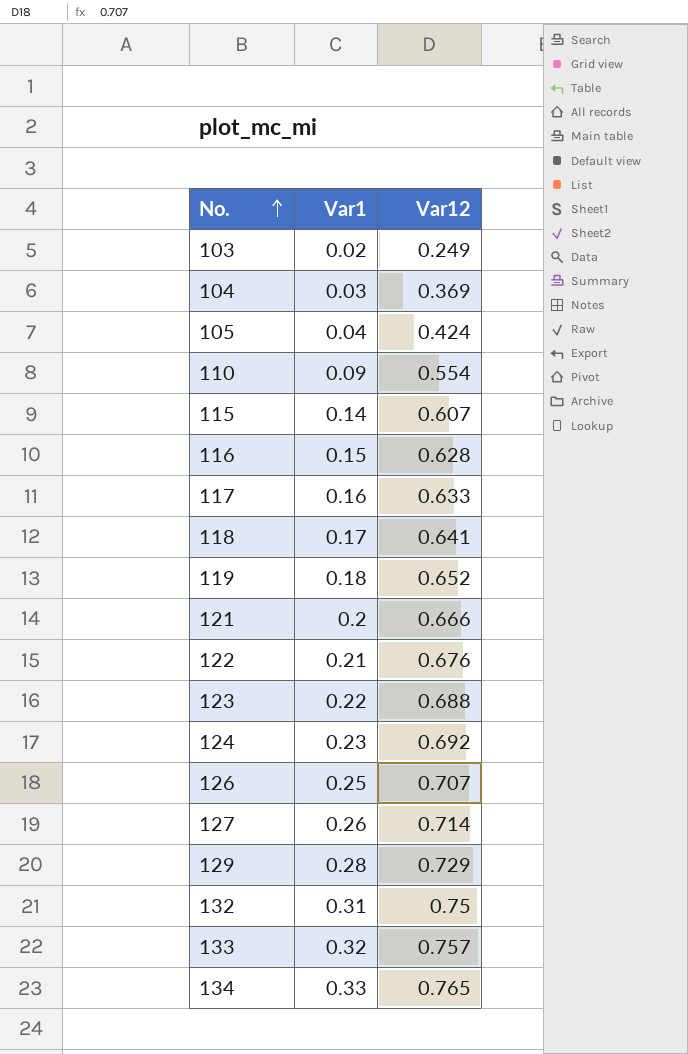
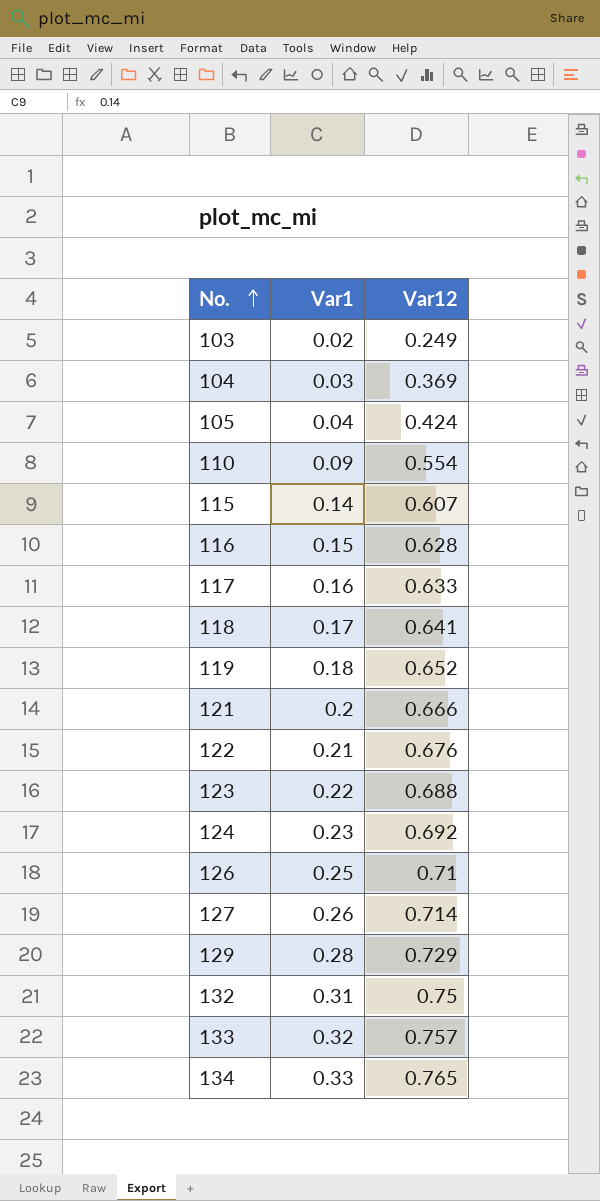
126 | Var12: 0.707 -> 0.71

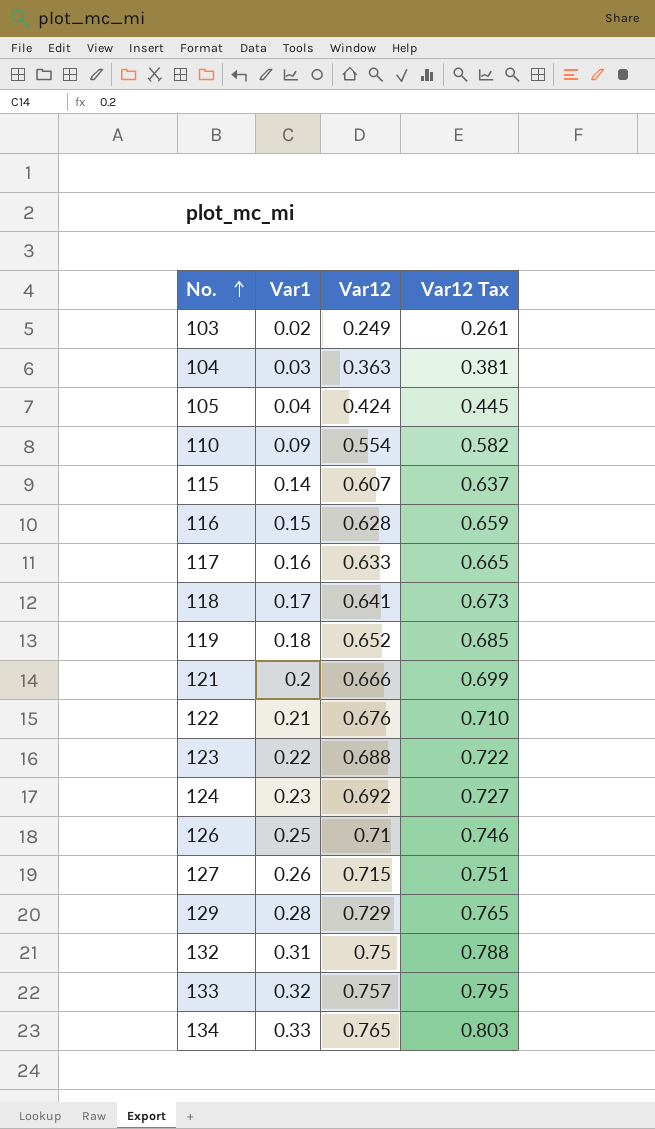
column Var12 Tax | formula: none -> [Var12] * 1.05
104 | Var12: 0.369 -> 0.363
127 | Var12: 0.714 -> 0.715

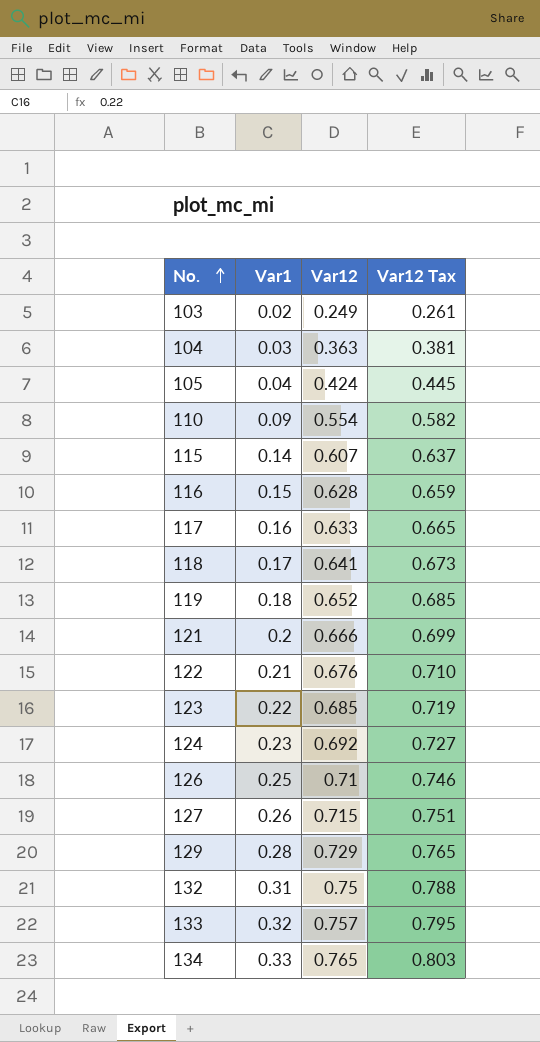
123 | Var12: 0.688 -> 0.685
123 | Var12 Tax: 0.722 -> 0.719

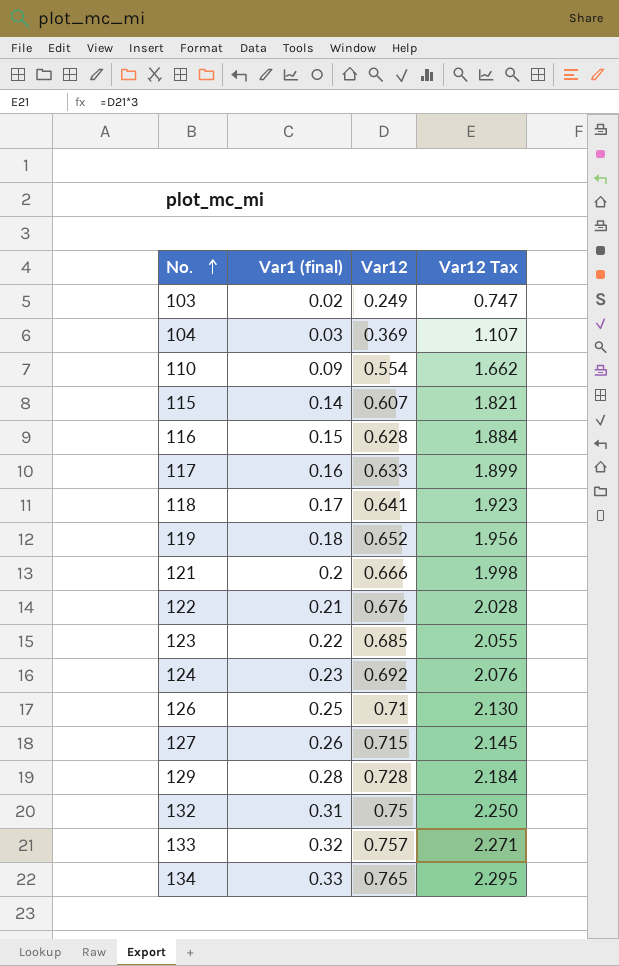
column name: Var1 -> Var1 (final)
column Var12 Tax | formula: [Var12] * 1.05 -> [Var12] * 3
row 105: 0.04 | 0.424 | 0.445 -> none
104 | Var12: 0.363 -> 0.369
129 | Var12: 0.729 -> 0.728

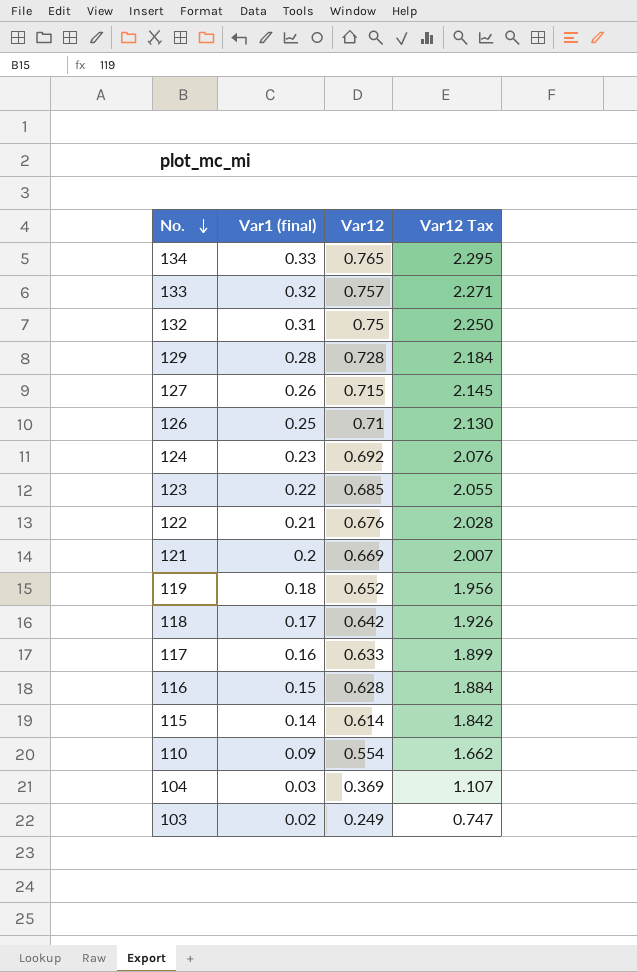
row order: No. ascending -> No. descending
121 | Var12: 0.666 -> 0.669
121 | Var12 Tax: 1.998 -> 2.007
118 | Var12: 0.641 -> 0.642
118 | Var12 Tax: 1.923 -> 1.926
115 | Var12: 0.607 -> 0.614
115 | Var12 Tax: 1.821 -> 1.842

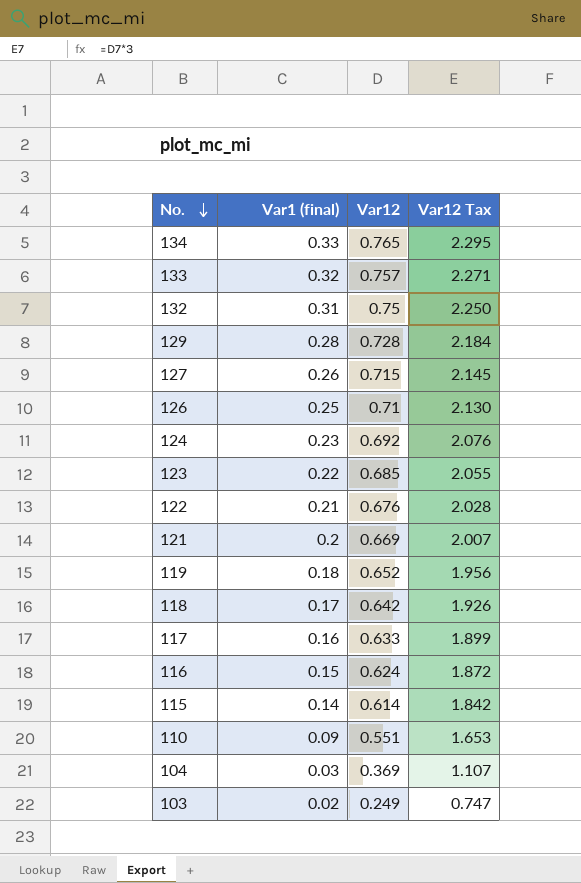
116 | Var12: 0.628 -> 0.624
116 | Var12 Tax: 1.884 -> 1.872
110 | Var12: 0.554 -> 0.551
110 | Var12 Tax: 1.662 -> 1.653

